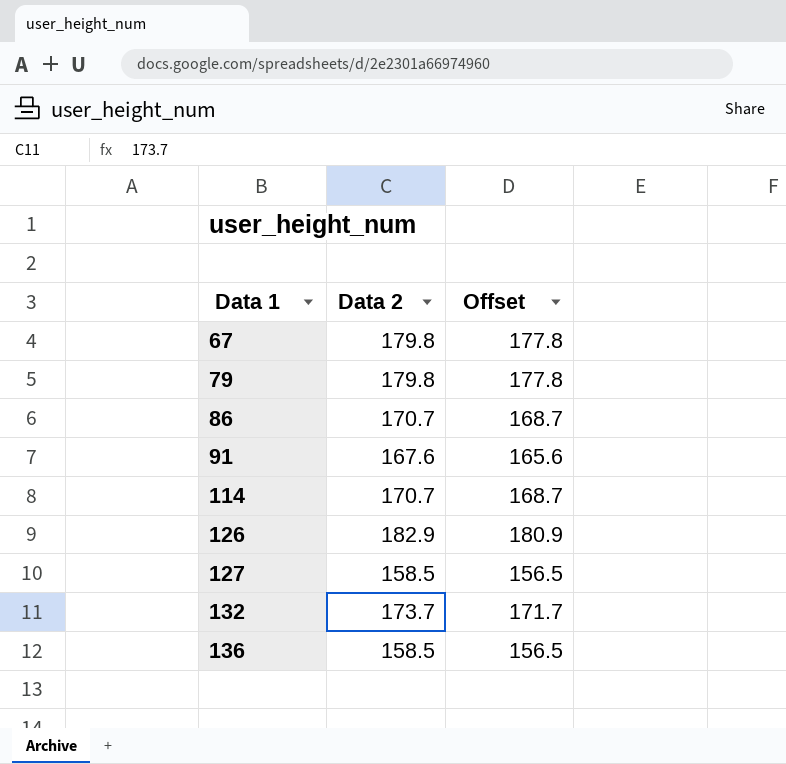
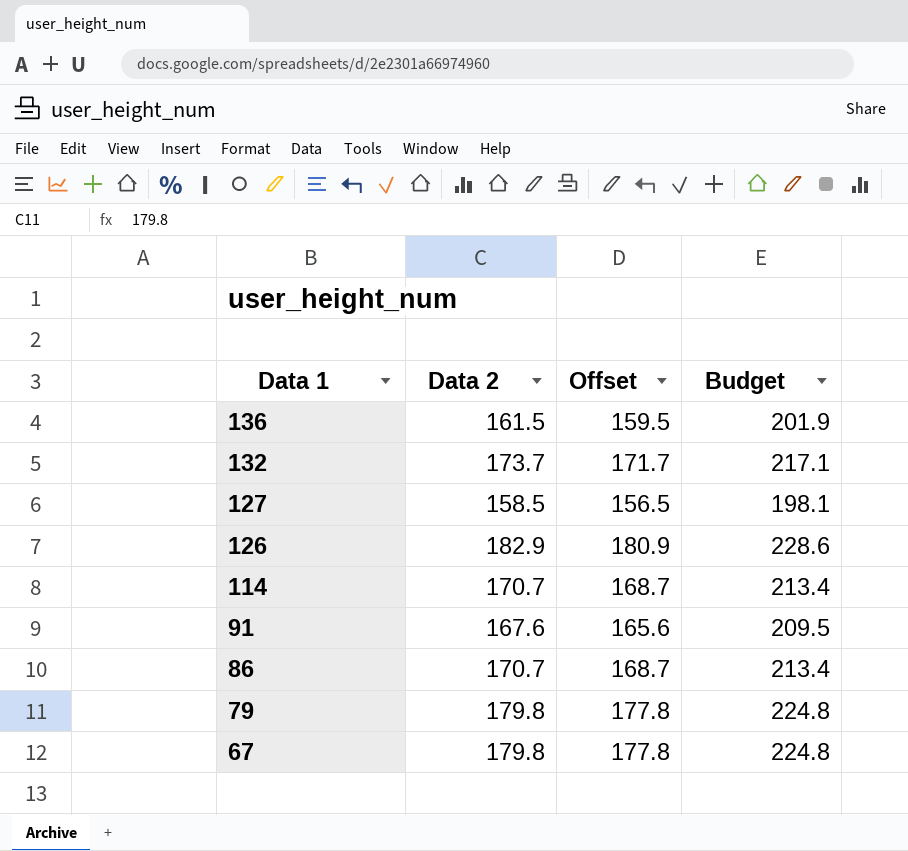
row order: Data 1 ascending -> Data 1 descending
column Budget | formula: none -> [Data 2] * 1.25
136 | Data 2: 158.5 -> 161.5
136 | Offset: 156.5 -> 159.5

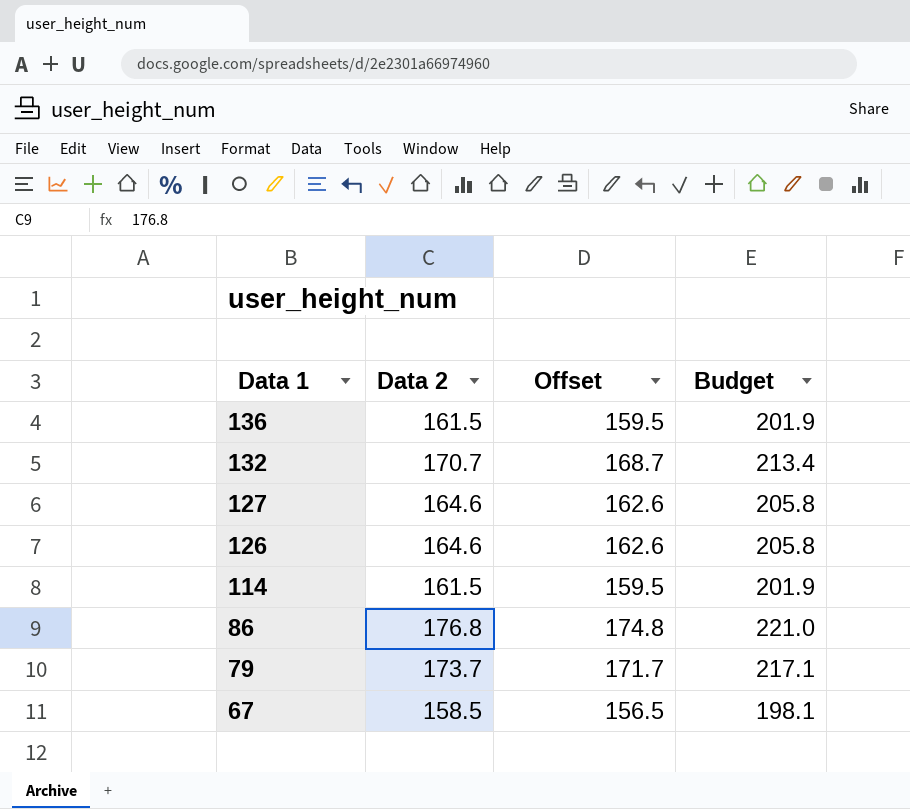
row 91: 167.6 | 165.6 | 209.5 -> none
132 | Data 2: 173.7 -> 170.7
132 | Offset: 171.7 -> 168.7
132 | Budget: 217.1 -> 213.4
127 | Data 2: 158.5 -> 164.6
127 | Offset: 156.5 -> 162.6
127 | Budget: 198.1 -> 205.8
126 | Data 2: 182.9 -> 164.6
126 | Offset: 180.9 -> 162.6
126 | Budget: 228.6 -> 205.8
114 | Data 2: 170.7 -> 161.5
114 | Offset: 168.7 -> 159.5
114 | Budget: 213.4 -> 201.9
86 | Data 2: 170.7 -> 176.8
86 | Offset: 168.7 -> 174.8
86 | Budget: 213.4 -> 221.0
79 | Data 2: 179.8 -> 173.7
79 | Offset: 177.8 -> 171.7
79 | Budget: 224.8 -> 217.1
67 | Data 2: 179.8 -> 158.5
67 | Offset: 177.8 -> 156.5
67 | Budget: 224.8 -> 198.1

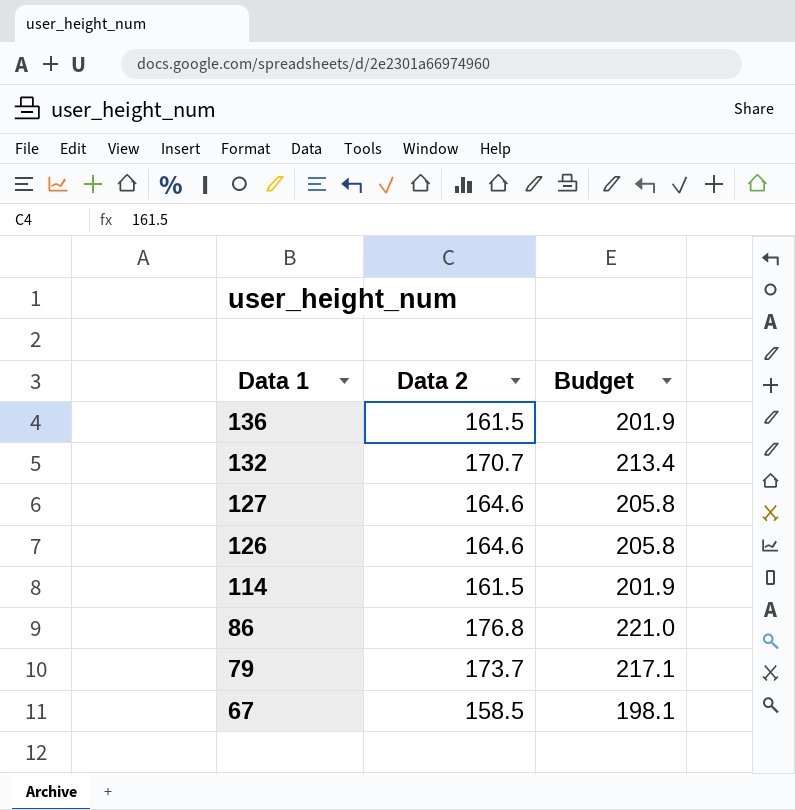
column Offset | formula: [Data 2] - 2 -> none

